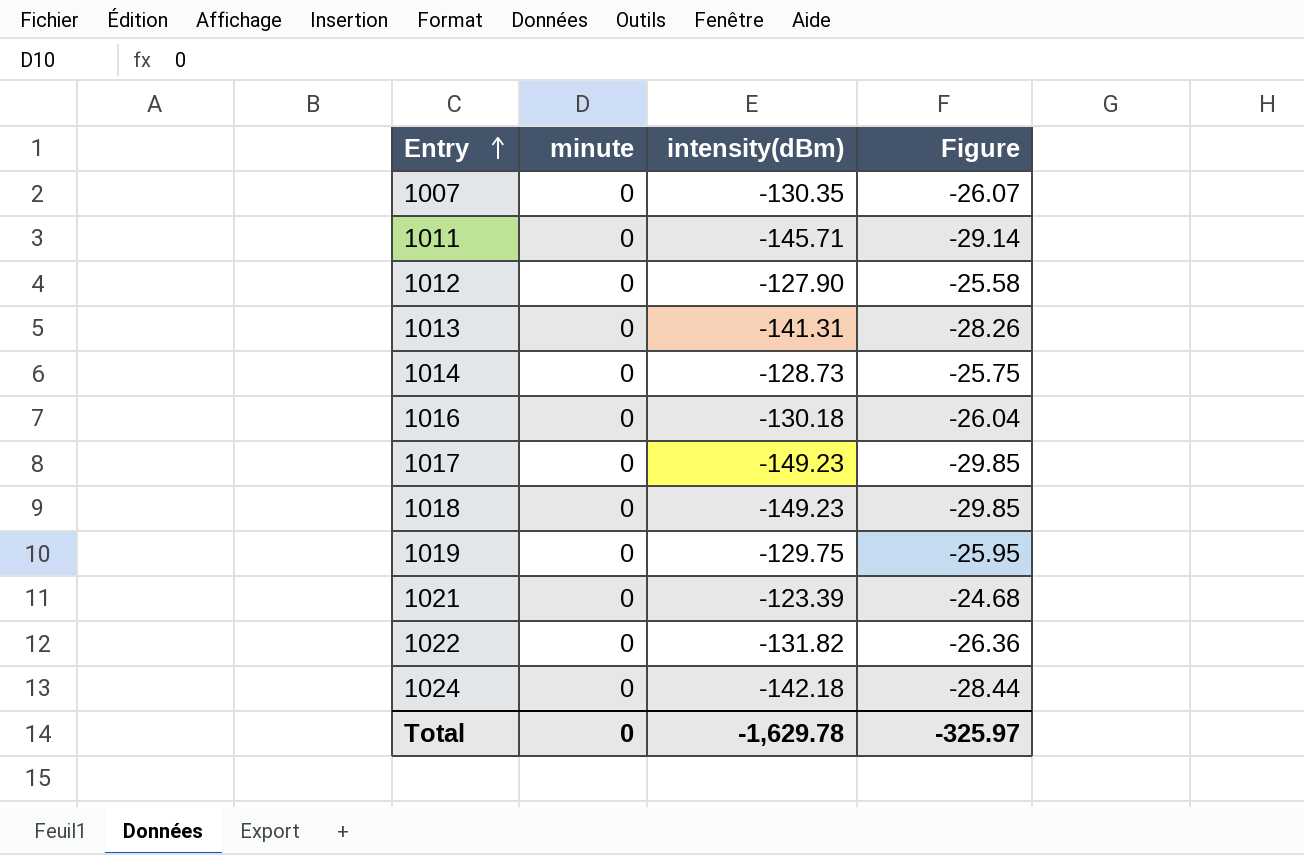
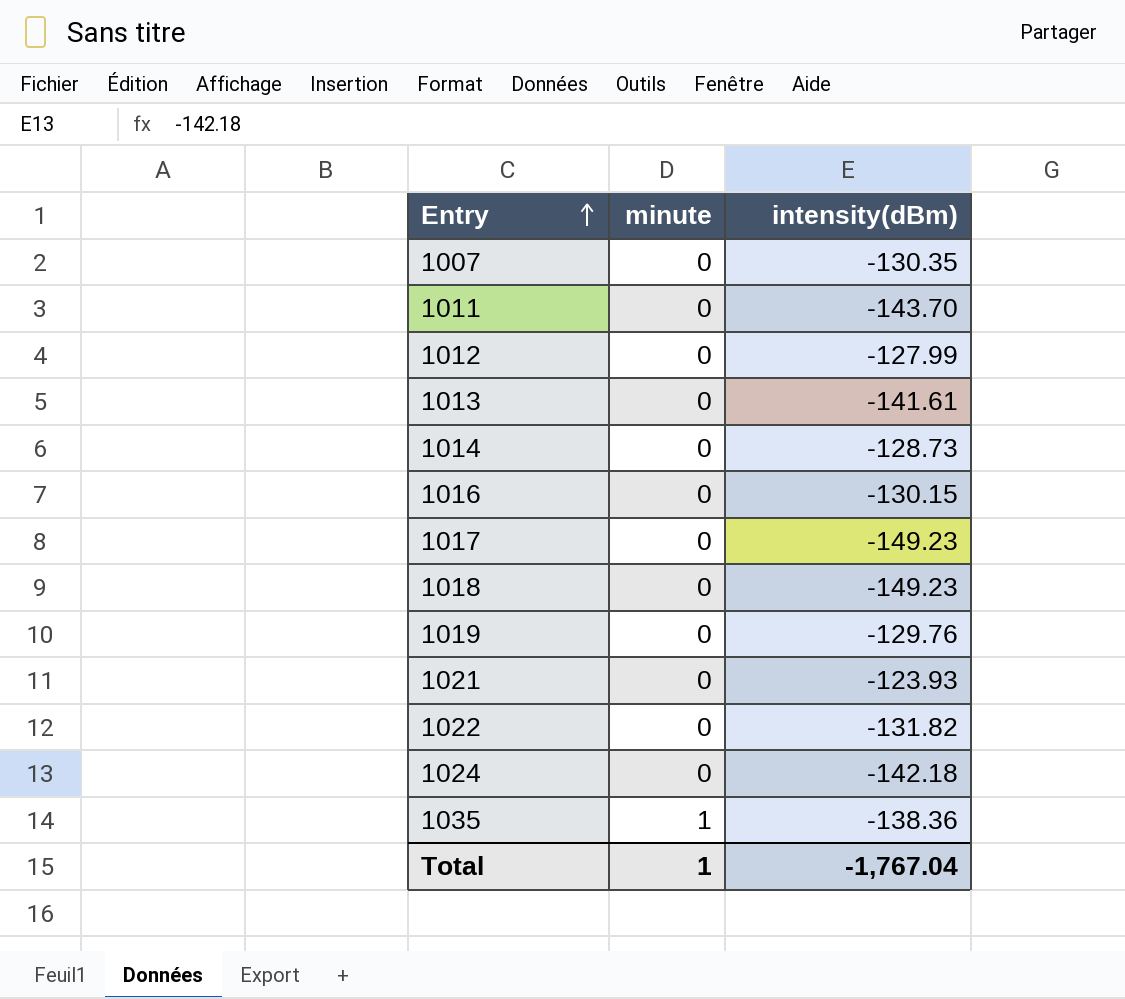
column Figure | formula: [intensity(dBm)] * 0.2 -> none
1011 | intensity(dBm): -145.71 -> -143.70
1012 | intensity(dBm): -127.90 -> -127.99
1013 | intensity(dBm): -141.31 -> -141.61
1016 | intensity(dBm): -130.18 -> -130.15
1019 | intensity(dBm): -129.75 -> -129.76
1021 | intensity(dBm): -123.39 -> -123.93
row 1035: none -> 1 | -138.36
Total | minute: 0 -> 1
Total | intensity(dBm): -1,629.78 -> -1,767.04

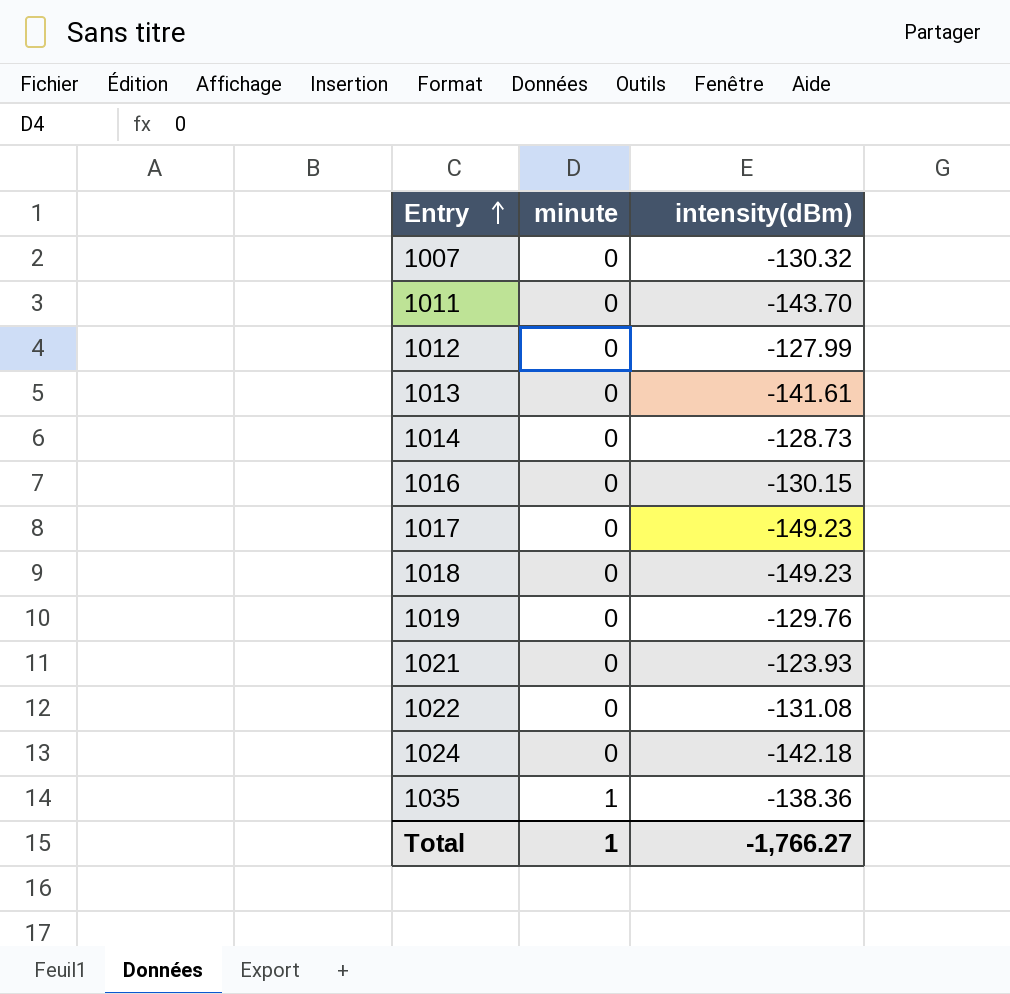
1007 | intensity(dBm): -130.35 -> -130.32
1022 | intensity(dBm): -131.82 -> -131.08
Total | intensity(dBm): -1,767.04 -> -1,766.27

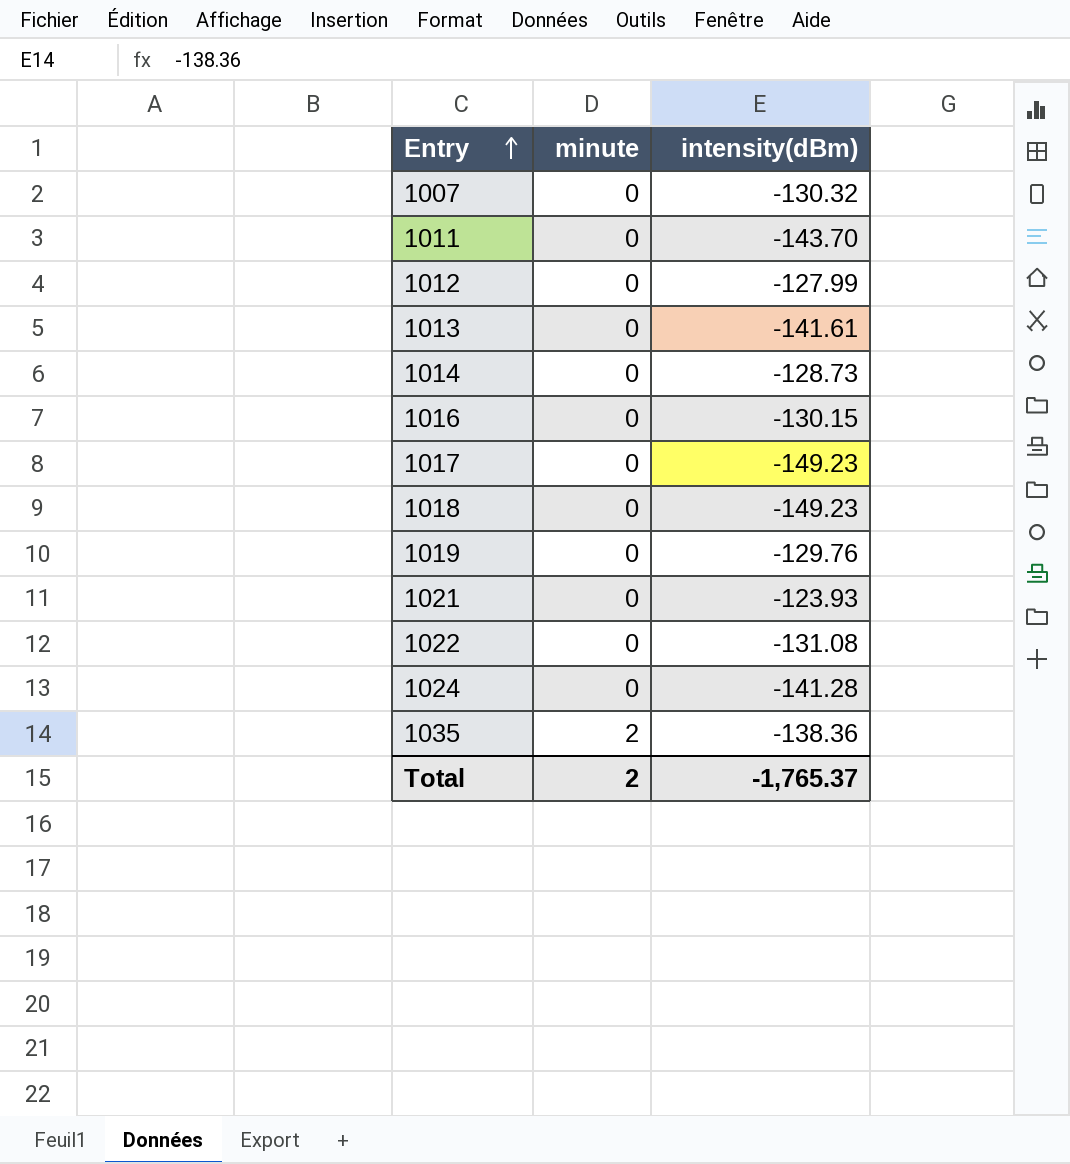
1024 | intensity(dBm): -142.18 -> -141.28
1035 | minute: 1 -> 2
Total | minute: 1 -> 2
Total | intensity(dBm): -1,766.27 -> -1,765.37

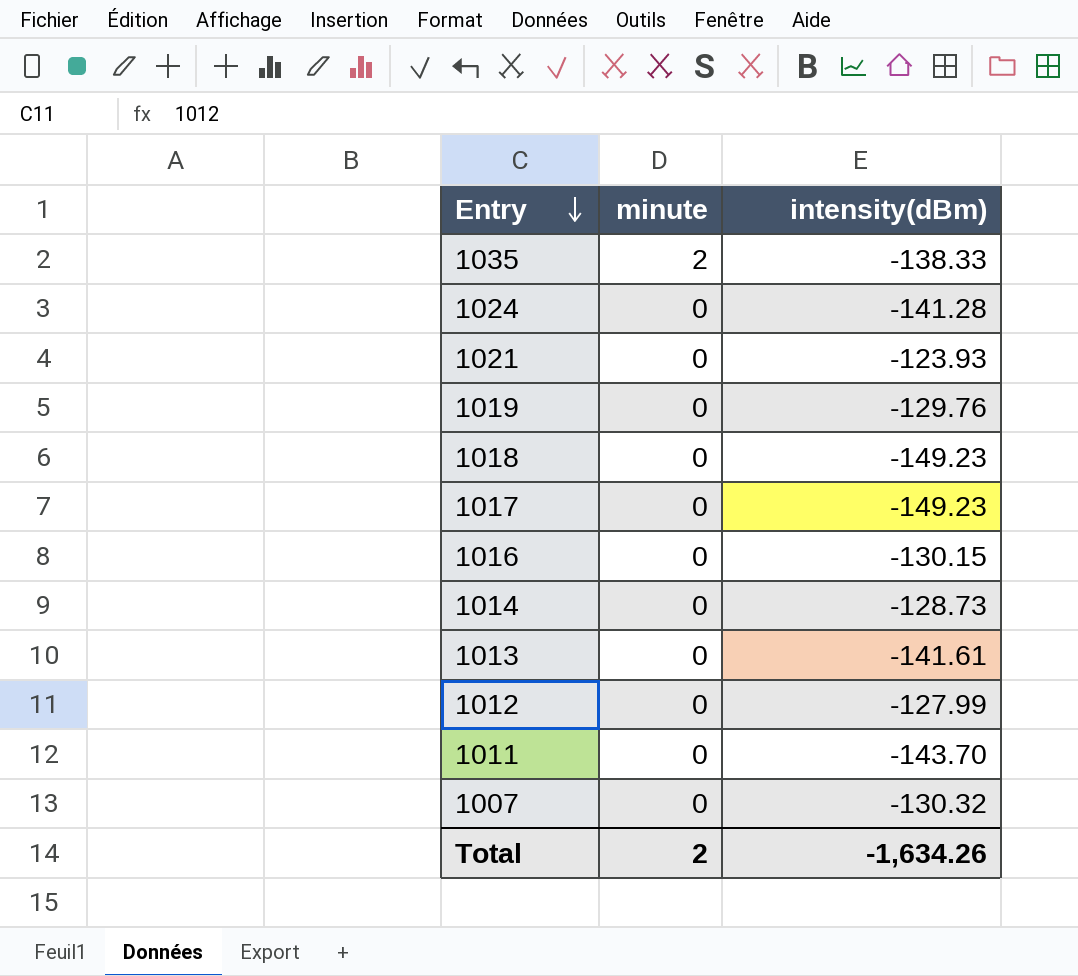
row order: Entry ascending -> Entry descending
row 1022: 0 | -131.08 -> none
1035 | intensity(dBm): -138.36 -> -138.33
Total | intensity(dBm): -1,765.37 -> -1,634.26

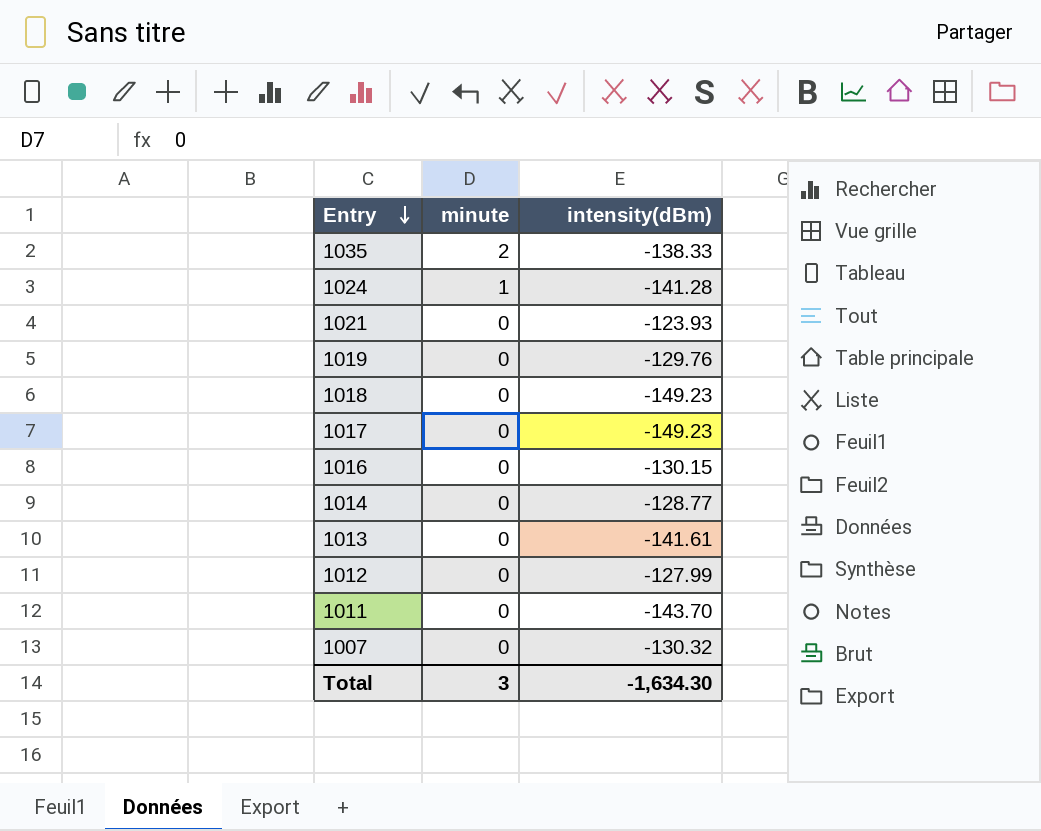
1024 | minute: 0 -> 1
1014 | intensity(dBm): -128.73 -> -128.77
Total | minute: 2 -> 3
Total | intensity(dBm): -1,634.26 -> -1,634.30

